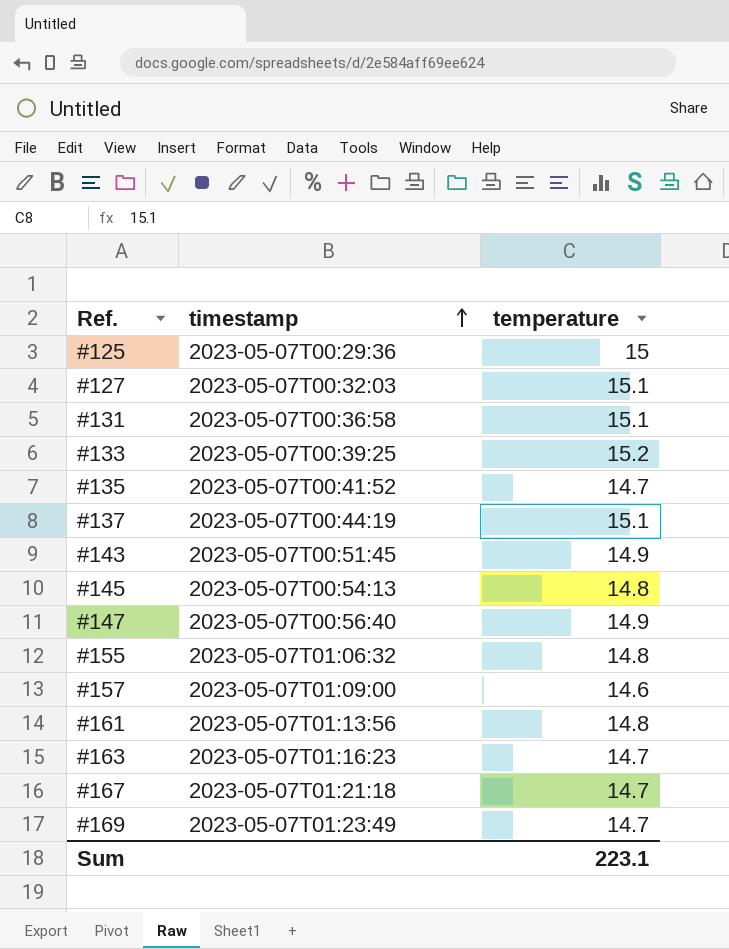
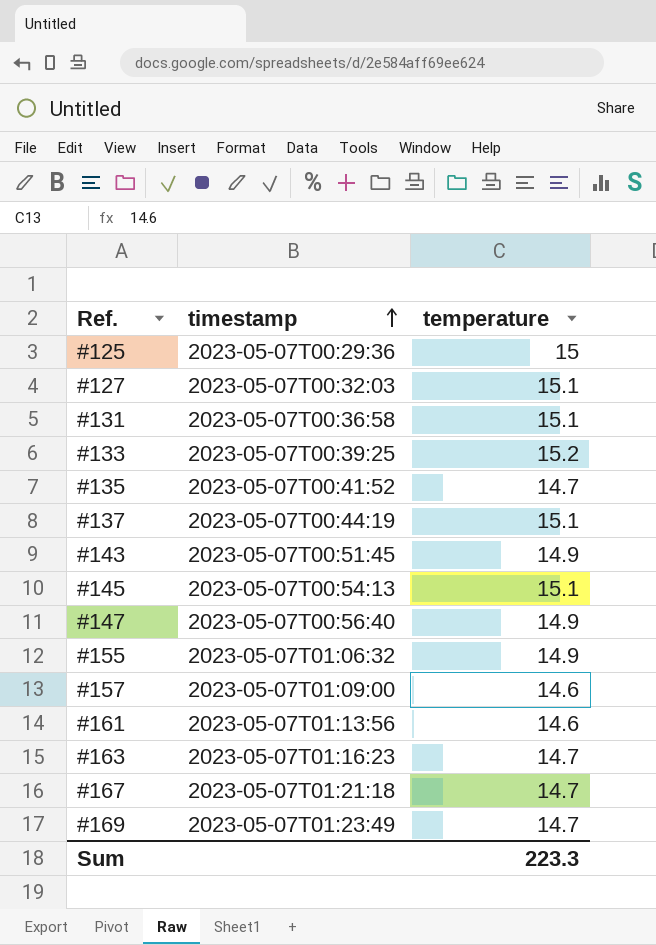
#145 | temperature: 14.8 -> 15.1
#155 | temperature: 14.8 -> 14.9
#161 | temperature: 14.8 -> 14.6
Sum | temperature: 223.1 -> 223.3

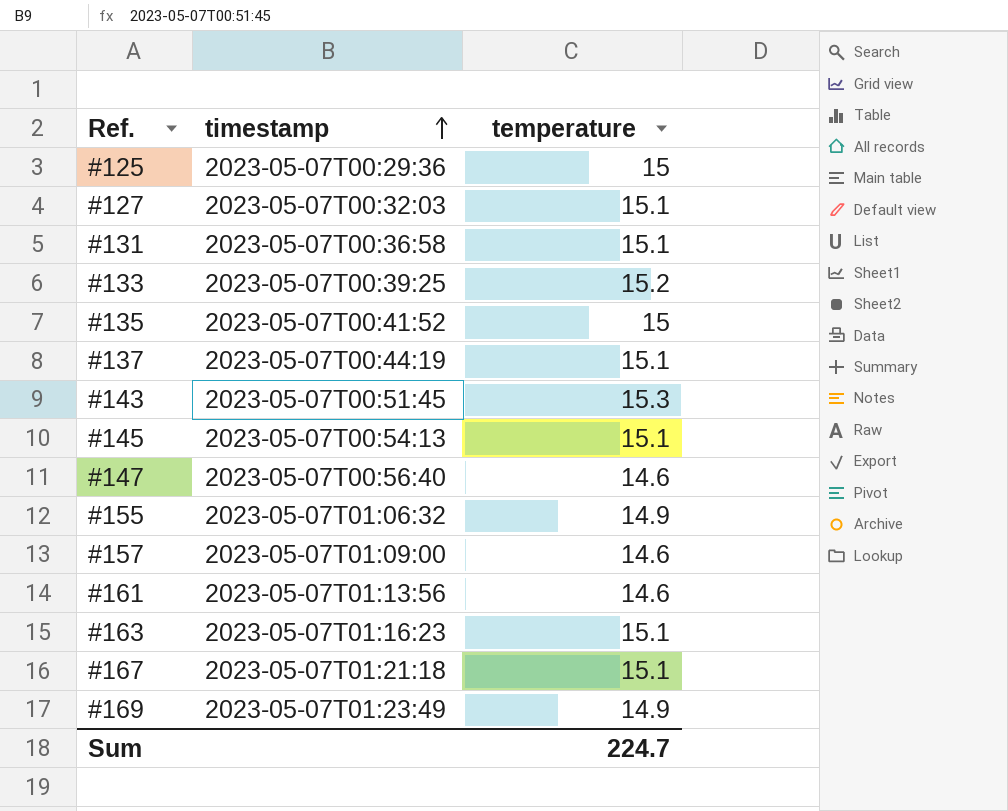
#135 | temperature: 14.7 -> 15
#143 | temperature: 14.9 -> 15.3
#147 | temperature: 14.9 -> 14.6
#163 | temperature: 14.7 -> 15.1
#167 | temperature: 14.7 -> 15.1
#169 | temperature: 14.7 -> 14.9
Sum | temperature: 223.3 -> 224.7

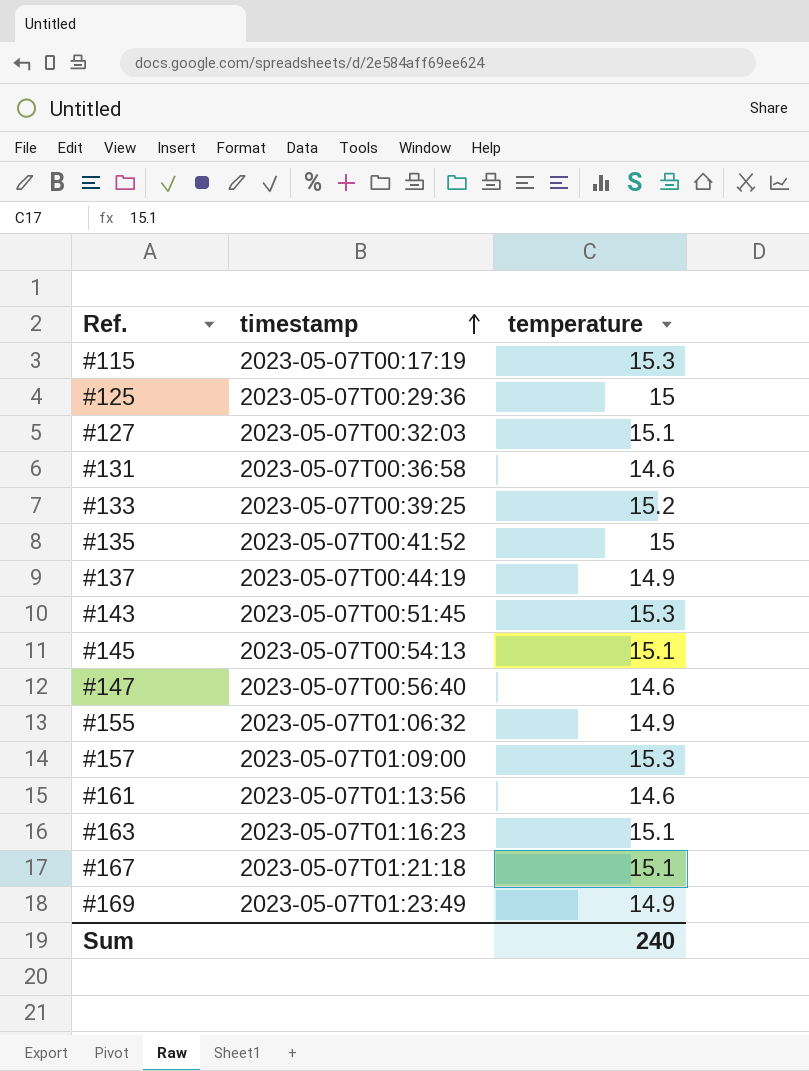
row #115: none -> 2023-05-07T00:17:19 | 15.3
#131 | temperature: 15.1 -> 14.6
#137 | temperature: 15.1 -> 14.9
#157 | temperature: 14.6 -> 15.3
Sum | temperature: 224.7 -> 240

